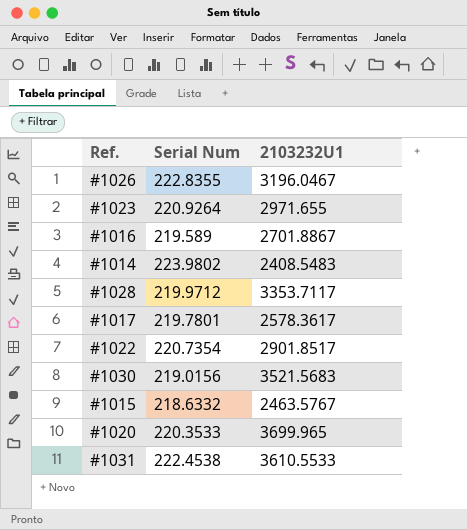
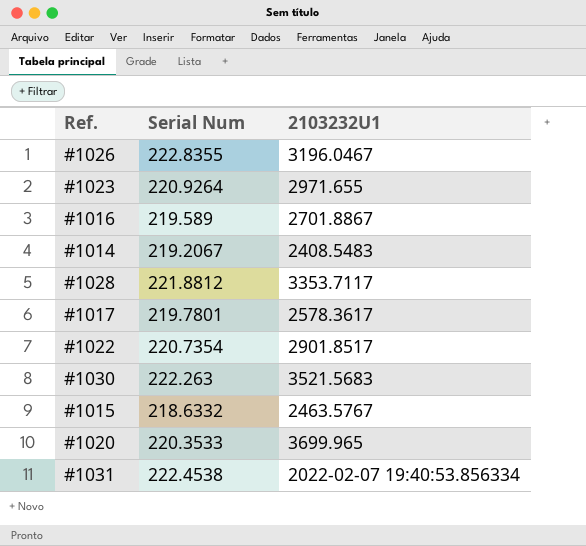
#1014 | Serial Num: 223.9802 -> 219.2067
#1028 | Serial Num: 219.9712 -> 221.8812
#1030 | Serial Num: 219.0156 -> 222.263
#1031 | 2103232U1: 3610.5533 -> 2022-02-07 19:40:53.856334

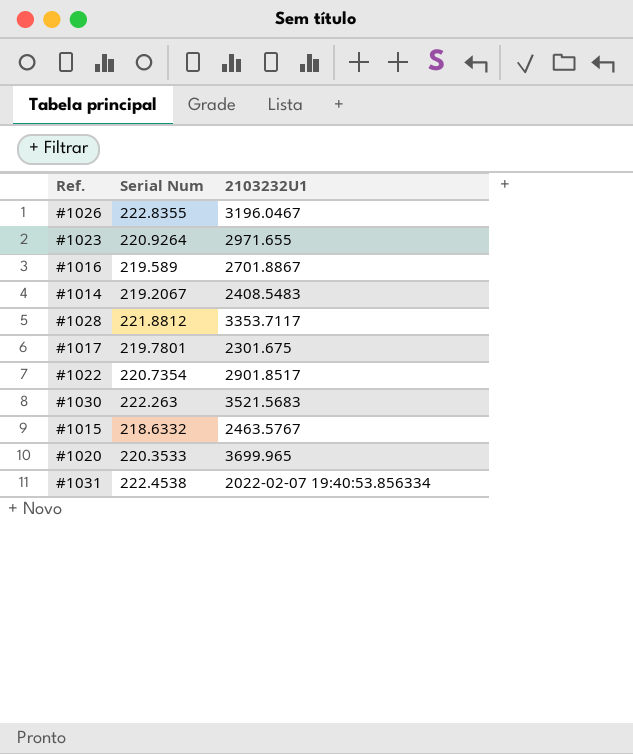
#1017 | 2103232U1: 2578.3617 -> 2301.675

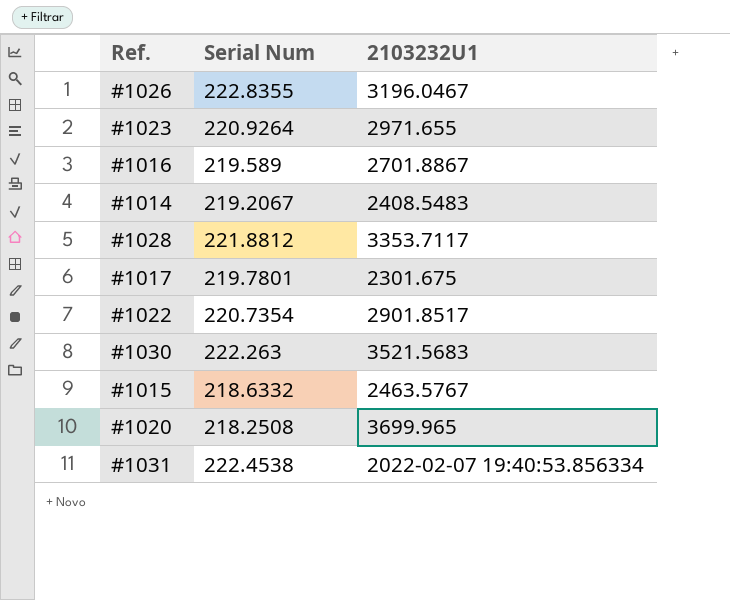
#1020 | Serial Num: 220.3533 -> 218.2508

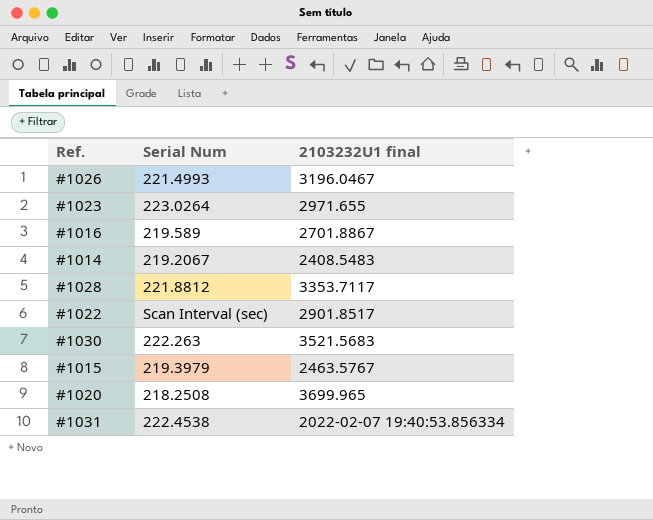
column name: 2103232U1 -> 2103232U1 final
row #1017: 219.7801 | 2301.675 -> none
#1026 | Serial Num: 222.8355 -> 221.4993
#1023 | Serial Num: 220.9264 -> 223.0264
#1022 | Serial Num: 220.7354 -> Scan Interval (sec)
#1015 | Serial Num: 218.6332 -> 219.3979

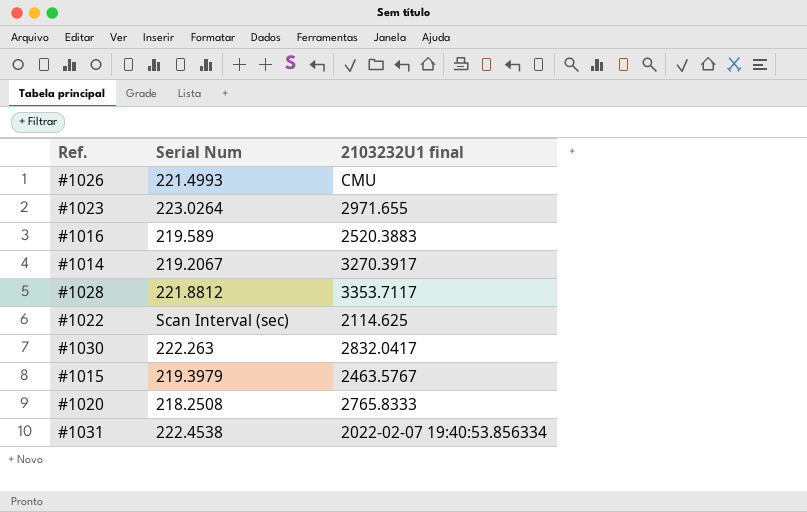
#1026 | 2103232U1 final: 3196.0467 -> CMU
#1016 | 2103232U1 final: 2701.8867 -> 2520.3883
#1014 | 2103232U1 final: 2408.5483 -> 3270.3917
#1022 | 2103232U1 final: 2901.8517 -> 2114.625
#1030 | 2103232U1 final: 3521.5683 -> 2832.0417
#1020 | 2103232U1 final: 3699.965 -> 2765.8333

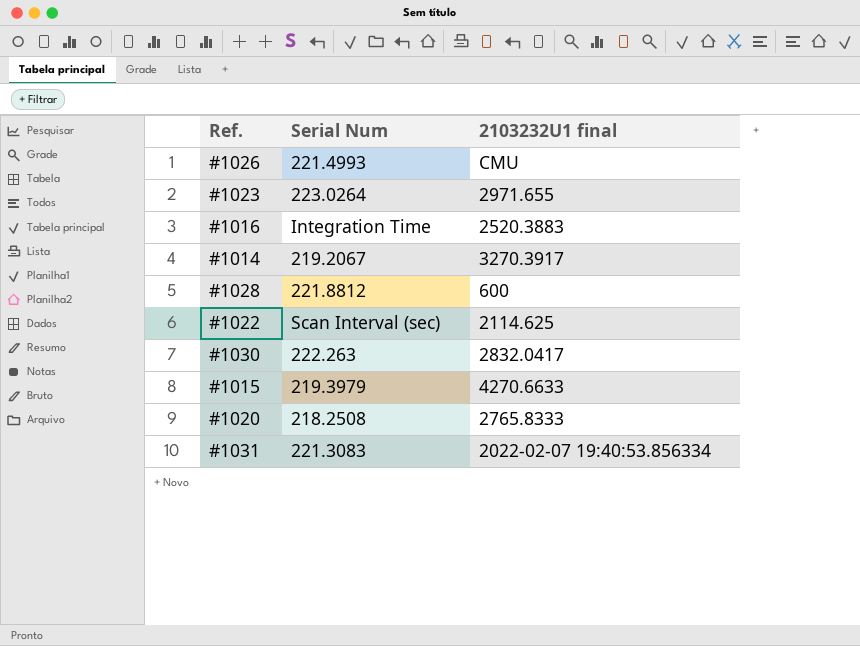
#1016 | Serial Num: 219.589 -> Integration Time
#1028 | 2103232U1 final: 3353.7117 -> 600
#1015 | 2103232U1 final: 2463.5767 -> 4270.6633
#1031 | Serial Num: 222.4538 -> 221.3083

